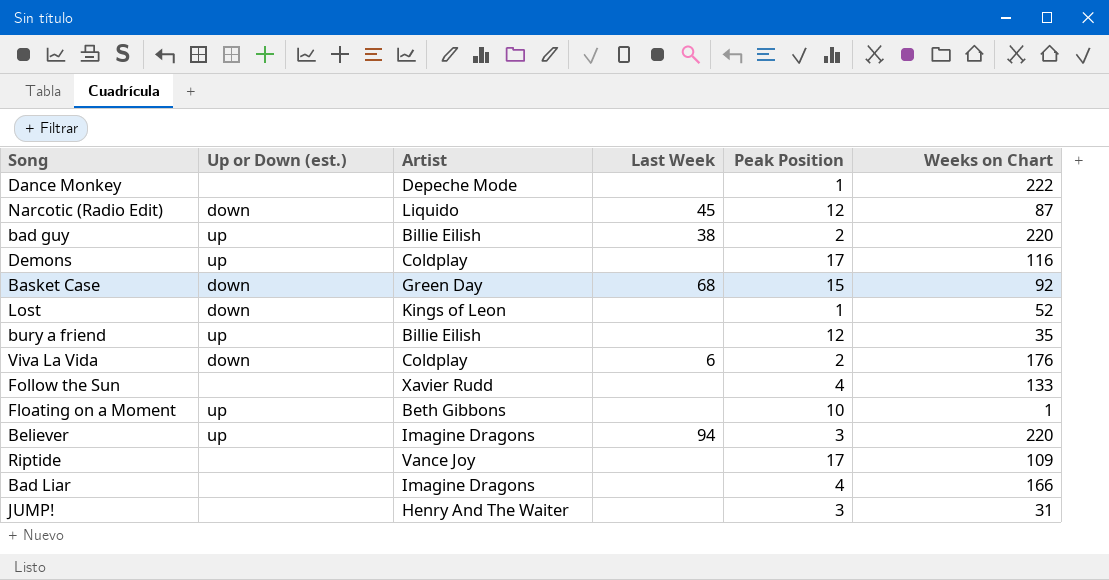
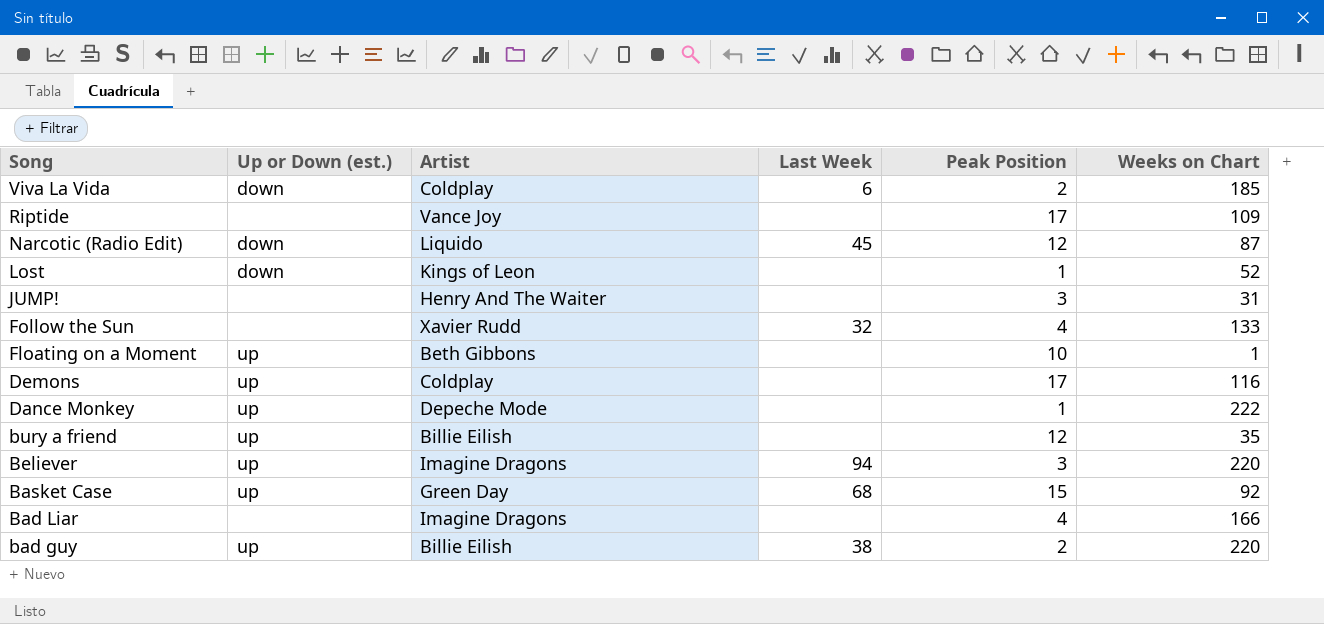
row order: none -> Song descending
Viva La Vida | Weeks on Chart: 176 -> 185
Follow the Sun | Last Week: none -> 32
Dance Monkey | Up or Down (est.): none -> up
Basket Case | Up or Down (est.): down -> up

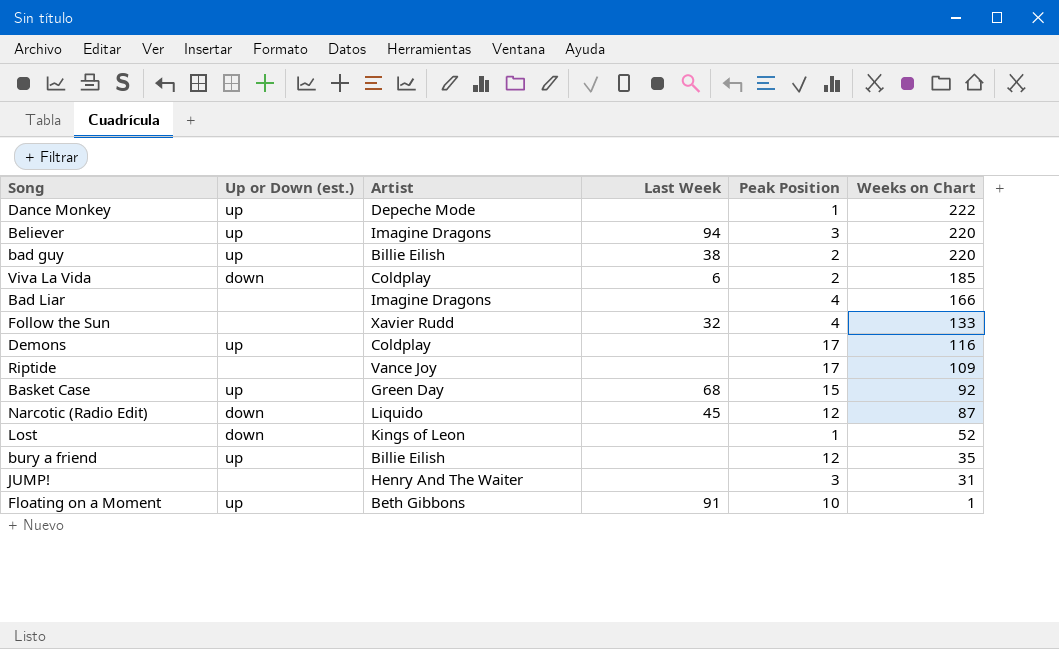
row order: Song descending -> Weeks on Chart descending
Floating on a Moment | Last Week: none -> 91

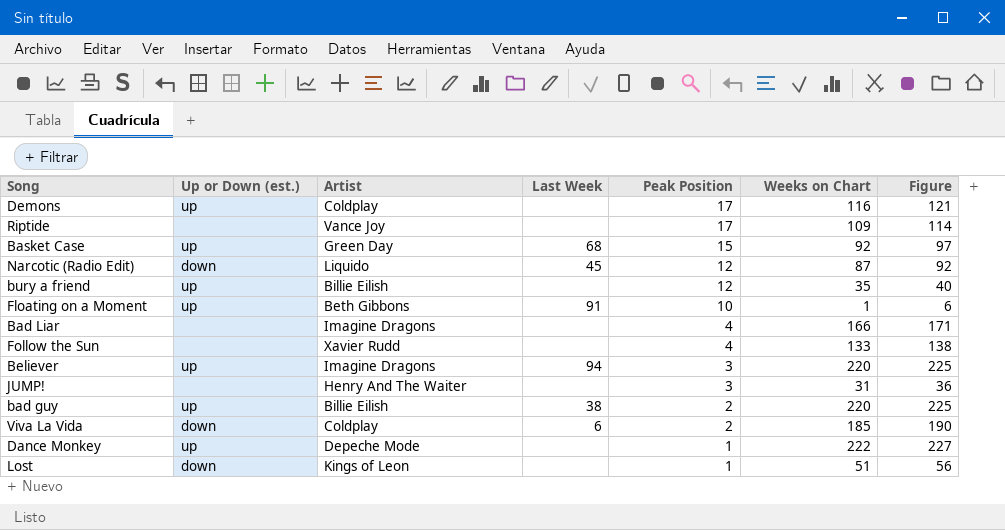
row order: Weeks on Chart descending -> Peak Position descending
column Figure | formula: none -> [Weeks on Chart] + 5
Follow the Sun | Last Week: 32 -> none
Lost | Weeks on Chart: 52 -> 51

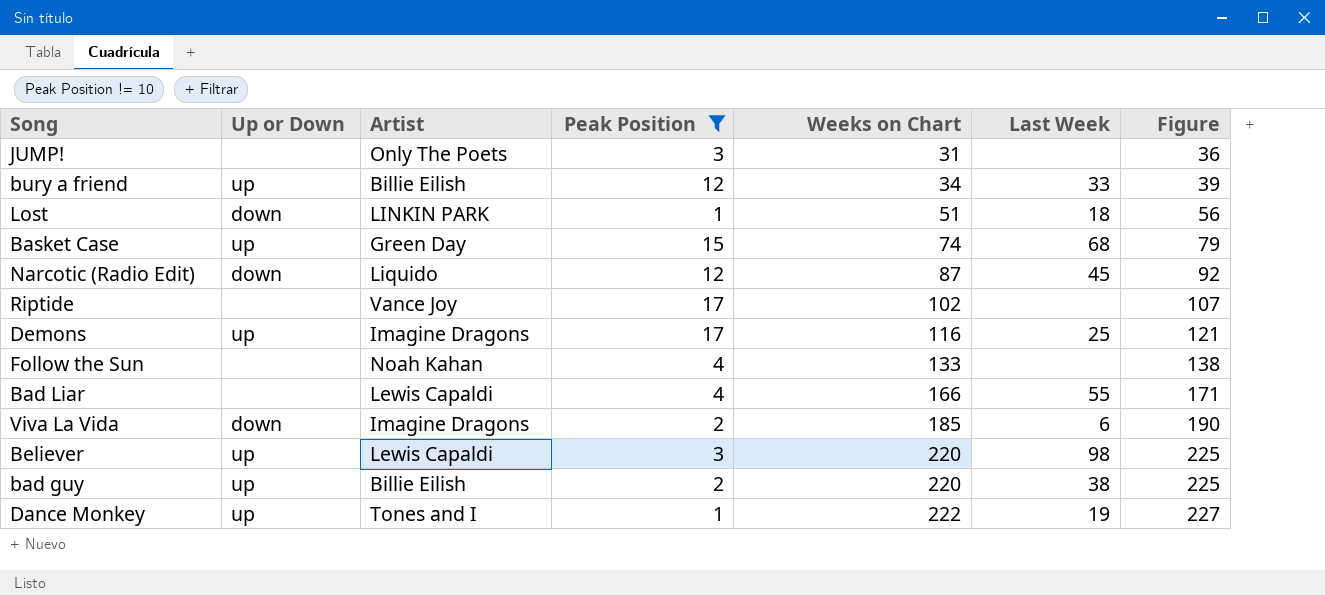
filter: none -> Peak Position != 10
row order: Peak Position descending -> Weeks on Chart ascending
column name: Up or Down (est.) -> Up or Down
column Last Week | position: 4 -> 6
JUMP! | Artist: Henry And The Waiter -> Only The Poets
bury a friend | Weeks on Chart: 35 -> 34
bury a friend | Last Week: none -> 33
bury a friend | Figure: 40 -> 39
Lost | Artist: Kings of Leon -> LINKIN PARK
Lost | Last Week: none -> 18
Basket Case | Weeks on Chart: 92 -> 74
Basket Case | Figure: 97 -> 79
Riptide | Weeks on Chart: 109 -> 102
Riptide | Figure: 114 -> 107
Demons | Artist: Coldplay -> Imagine Dragons
Demons | Last Week: none -> 25
Follow the Sun | Artist: Xavier Rudd -> Noah Kahan
Bad Liar | Artist: Imagine Dragons -> Lewis Capaldi
Bad Liar | Last Week: none -> 55
Viva La Vida | Artist: Coldplay -> Imagine Dragons
Believer | Artist: Imagine Dragons -> Lewis Capaldi
Believer | Last Week: 94 -> 98
Dance Monkey | Artist: Depeche Mode -> Tones and I
Dance Monkey | Last Week: none -> 19

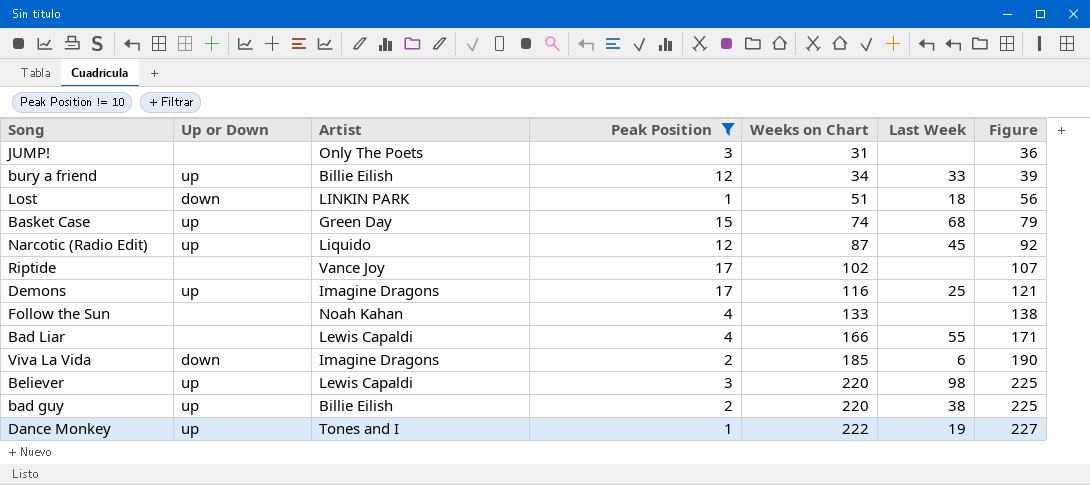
Narcotic (Radio Edit) | Up or Down: down -> up

